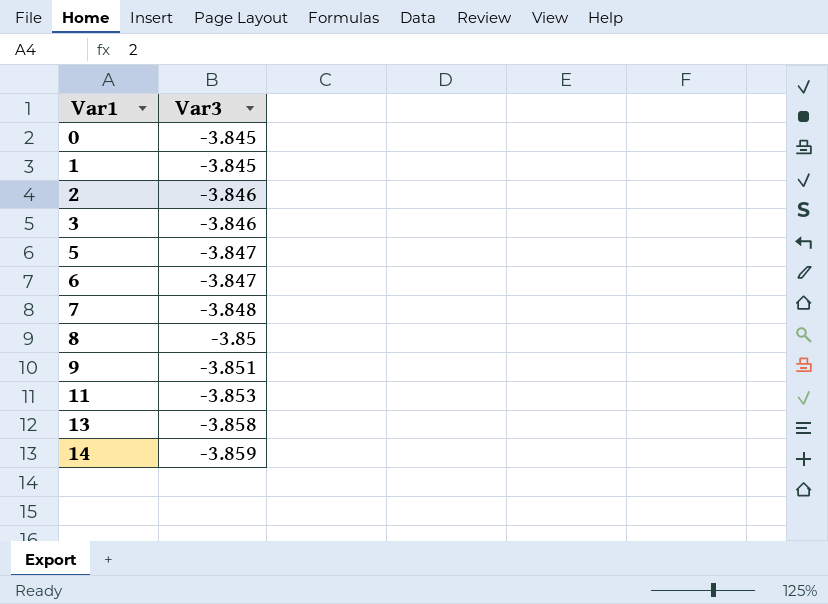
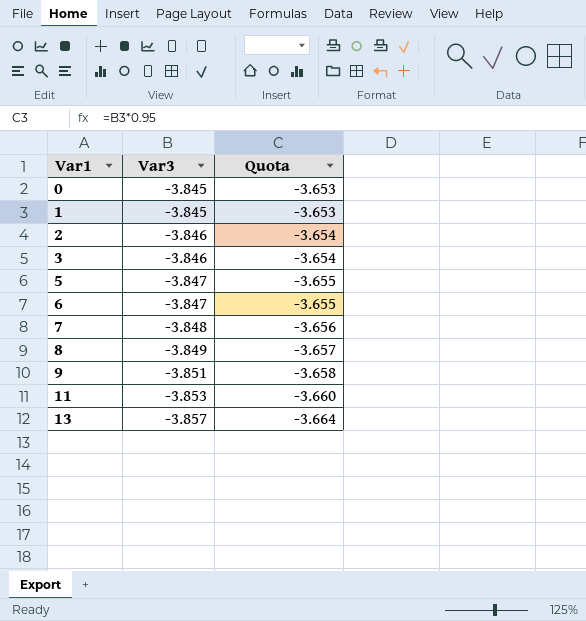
column Quota | formula: none -> [Var3] * 0.95
row 14: -3.859 -> none
8 | Var3: -3.85 -> -3.849
13 | Var3: -3.858 -> -3.857

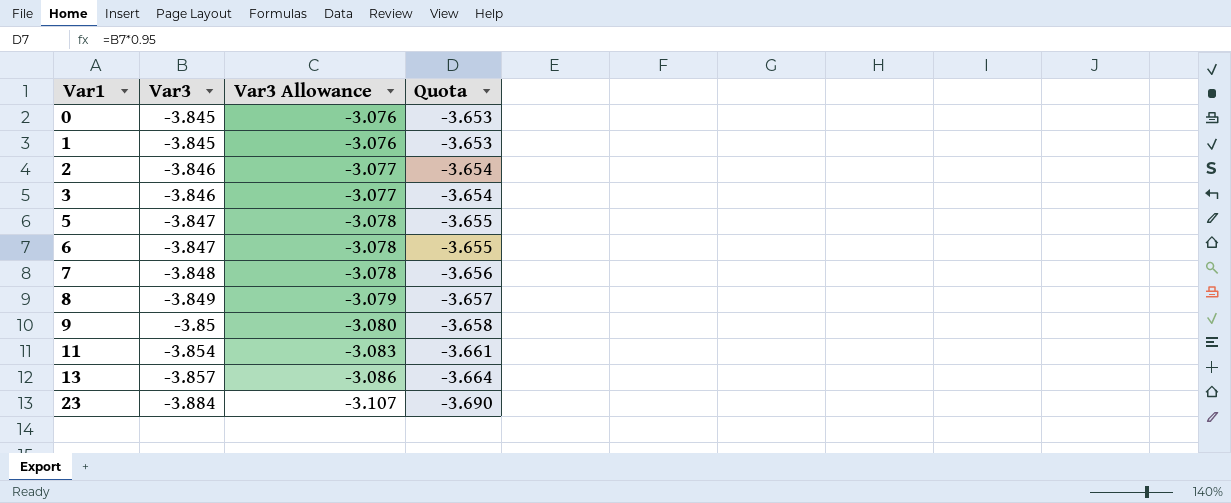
column Var3 Allowance | formula: none -> [Var3] * 0.8
9 | Var3: -3.851 -> -3.85
11 | Var3: -3.853 -> -3.854
11 | Quota: -3.660 -> -3.661
row 23: none -> -3.884 | -3.107 | -3.690

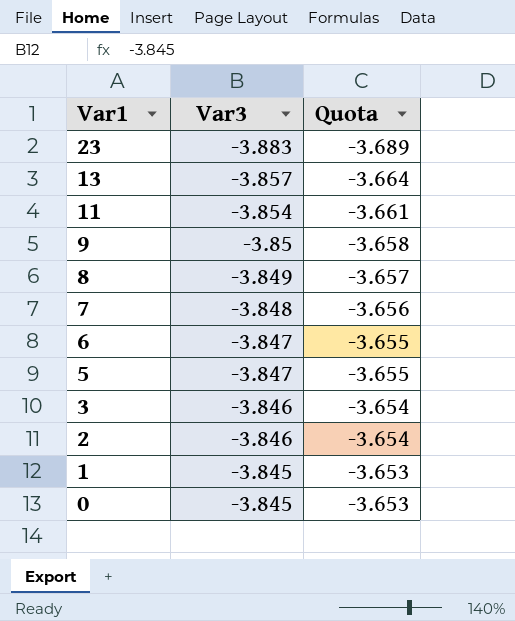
row order: Var1 ascending -> Var1 descending
column Var3 Allowance | formula: [Var3] * 0.8 -> none
23 | Var3: -3.884 -> -3.883
23 | Quota: -3.690 -> -3.689

